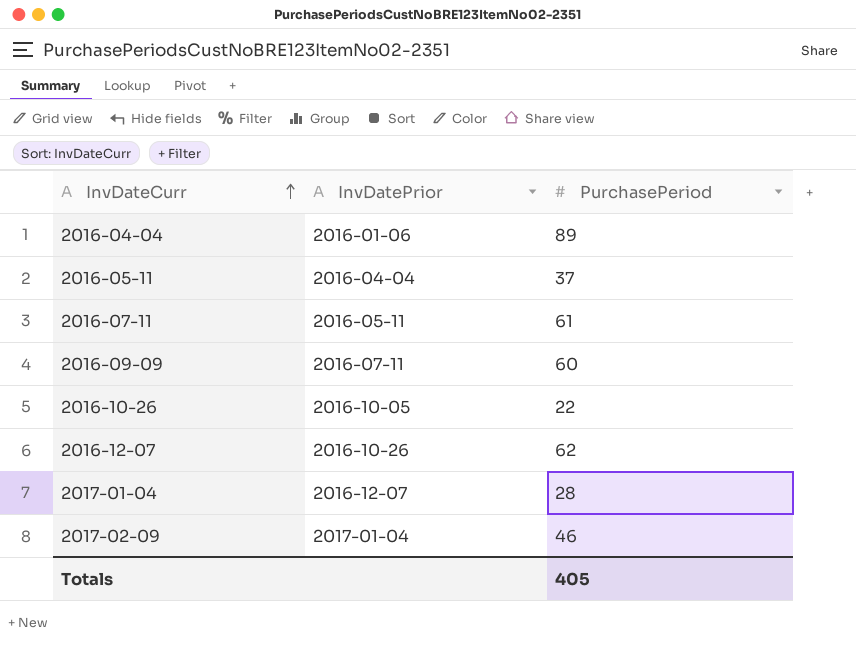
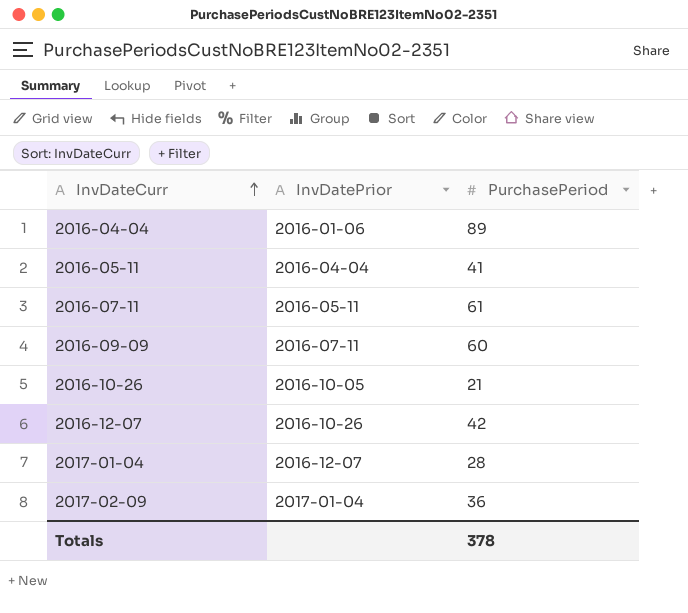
2016-05-11 | PurchasePeriod: 37 -> 41
2016-10-26 | PurchasePeriod: 22 -> 21
2016-12-07 | PurchasePeriod: 62 -> 42
2017-02-09 | PurchasePeriod: 46 -> 36
Totals | PurchasePeriod: 405 -> 378

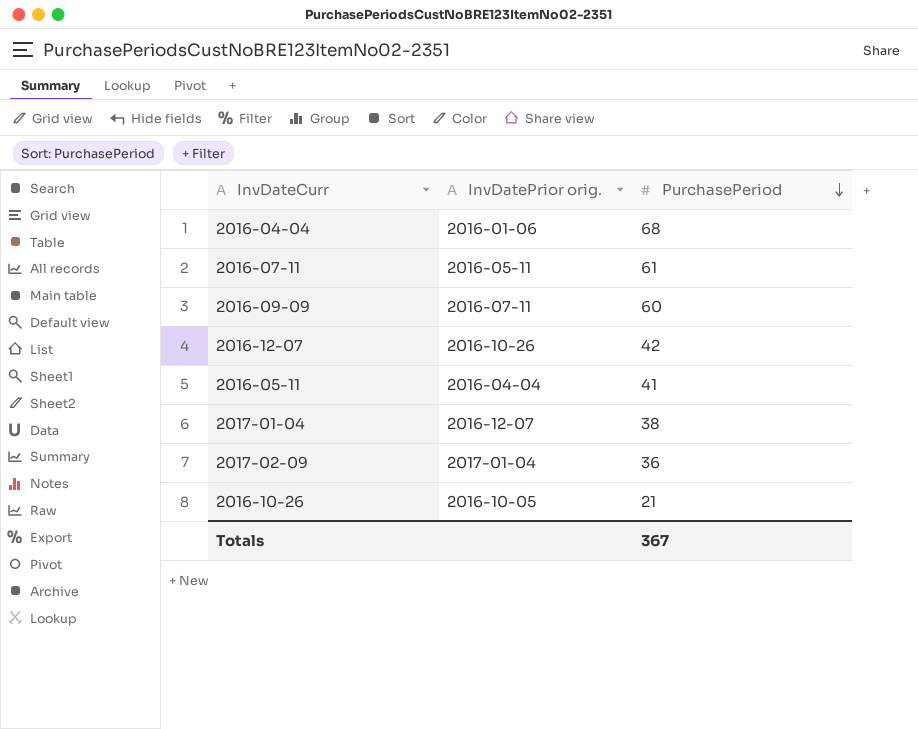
row order: InvDateCurr ascending -> PurchasePeriod descending
column name: InvDatePrior -> InvDatePrior orig.
2016-04-04 | PurchasePeriod: 89 -> 68
2017-01-04 | PurchasePeriod: 28 -> 38
Totals | PurchasePeriod: 378 -> 367

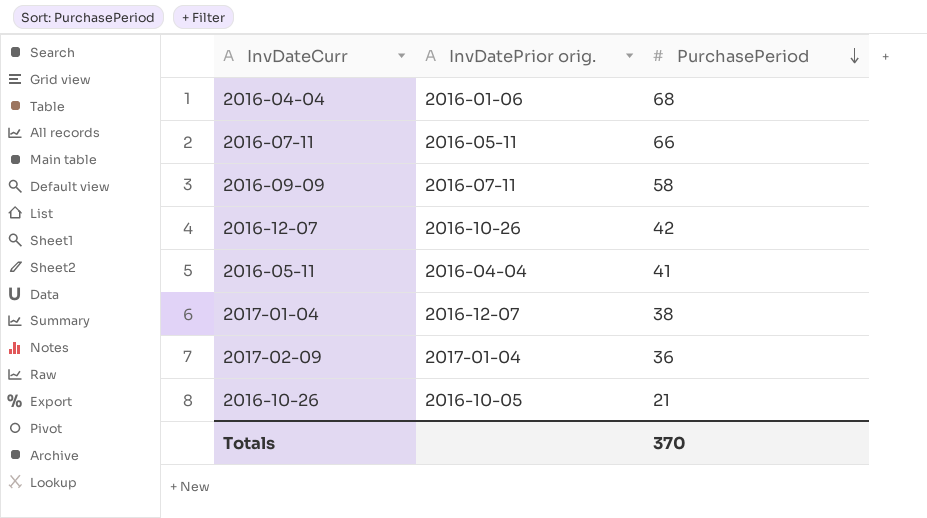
2016-07-11 | PurchasePeriod: 61 -> 66
2016-09-09 | PurchasePeriod: 60 -> 58
Totals | PurchasePeriod: 367 -> 370

